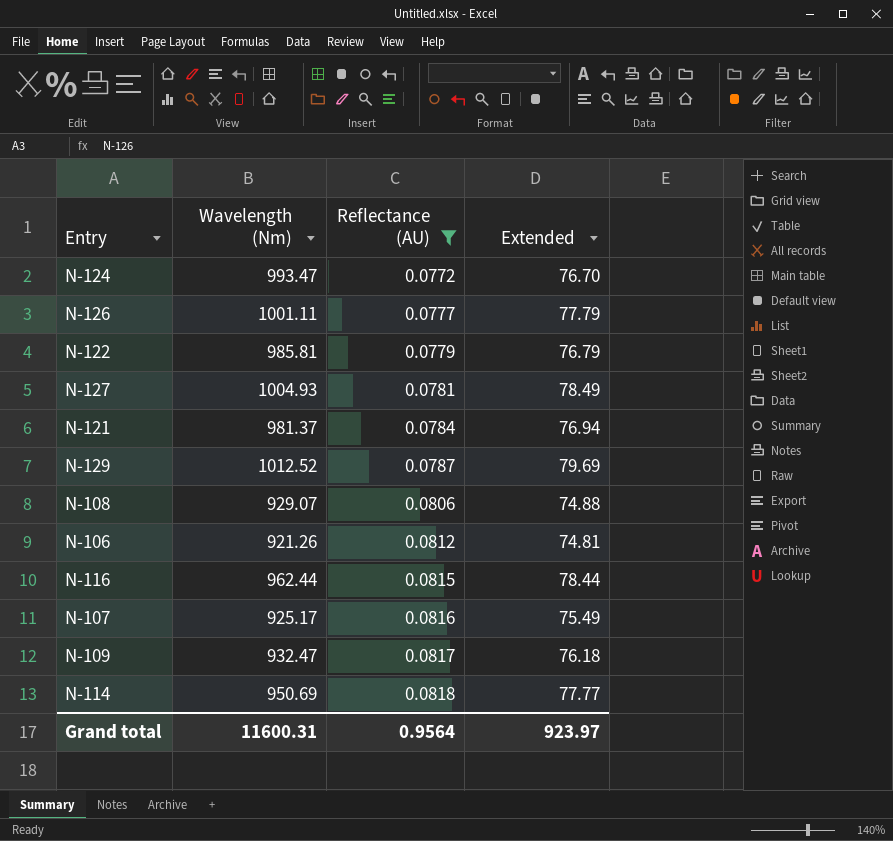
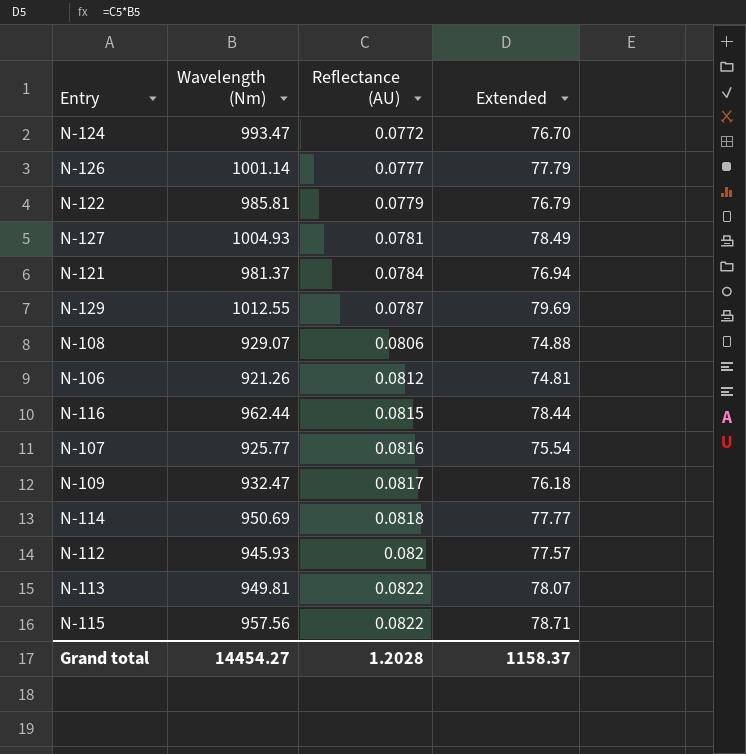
filter: Reflectance (AU) <= 0.0818 -> none
N-126 | Wavelength (Nm): 1001.11 -> 1001.14
N-129 | Wavelength (Nm): 1012.52 -> 1012.55
N-107 | Wavelength (Nm): 925.17 -> 925.77
N-107 | Extended: 75.49 -> 75.54
Grand total | Wavelength (Nm): 11600.31 -> 14454.27
Grand total | Reflectance (AU): 0.9564 -> 1.2028
Grand total | Extended: 923.97 -> 1158.37

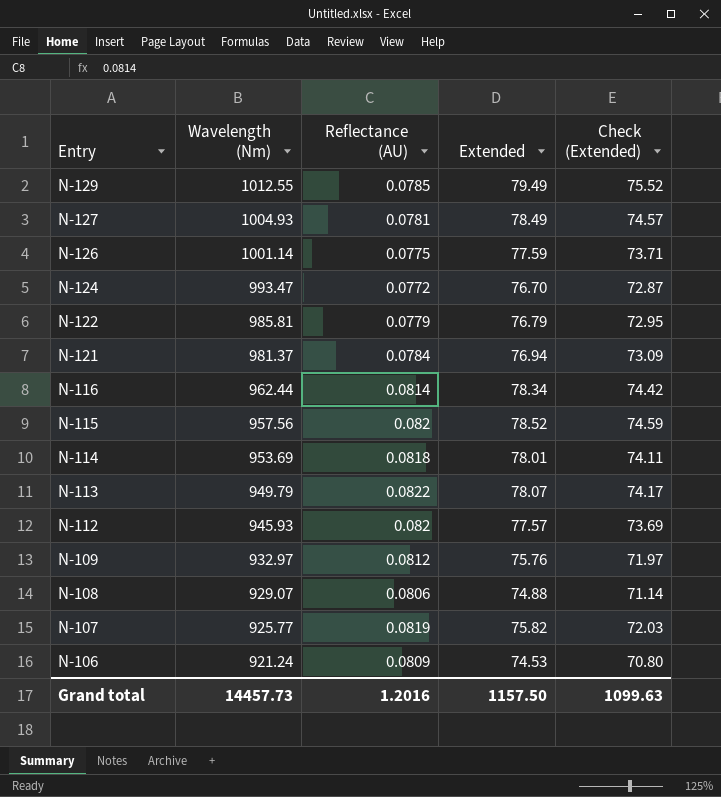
row order: Reflectance (AU) ascending -> Entry descending
column Check (Extended) | formula: none -> [Extended] * 0.95
N-129 | Reflectance (AU): 0.0787 -> 0.0785
N-129 | Extended: 79.69 -> 79.49
N-126 | Reflectance (AU): 0.0777 -> 0.0775
N-126 | Extended: 77.79 -> 77.59
N-116 | Reflectance (AU): 0.0815 -> 0.0814
N-116 | Extended: 78.44 -> 78.34
N-115 | Reflectance (AU): 0.0822 -> 0.082
N-115 | Extended: 78.71 -> 78.52
N-114 | Wavelength (Nm): 950.69 -> 953.69
N-114 | Extended: 77.77 -> 78.01
N-113 | Wavelength (Nm): 949.81 -> 949.79
N-109 | Wavelength (Nm): 932.47 -> 932.97
N-109 | Reflectance (AU): 0.0817 -> 0.0812
N-109 | Extended: 76.18 -> 75.76
N-107 | Reflectance (AU): 0.0816 -> 0.0819
N-107 | Extended: 75.54 -> 75.82
N-106 | Wavelength (Nm): 921.26 -> 921.24
N-106 | Reflectance (AU): 0.0812 -> 0.0809
N-106 | Extended: 74.81 -> 74.53
Grand total | Wavelength (Nm): 14454.27 -> 14457.73
Grand total | Reflectance (AU): 1.2028 -> 1.2016
Grand total | Extended: 1158.37 -> 1157.50

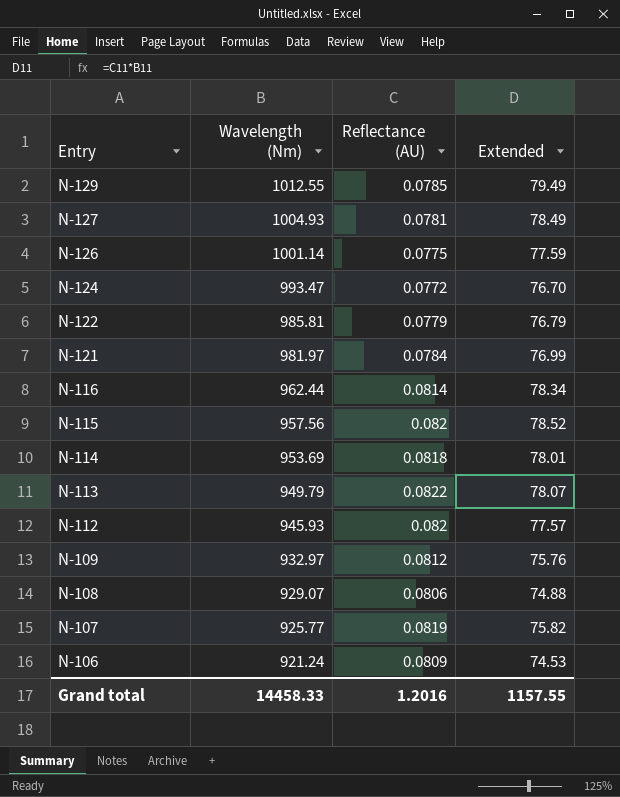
column Check (Extended) | formula: [Extended] * 0.95 -> none
N-121 | Wavelength (Nm): 981.37 -> 981.97
N-121 | Extended: 76.94 -> 76.99
Grand total | Wavelength (Nm): 14457.73 -> 14458.33
Grand total | Extended: 1157.50 -> 1157.55

